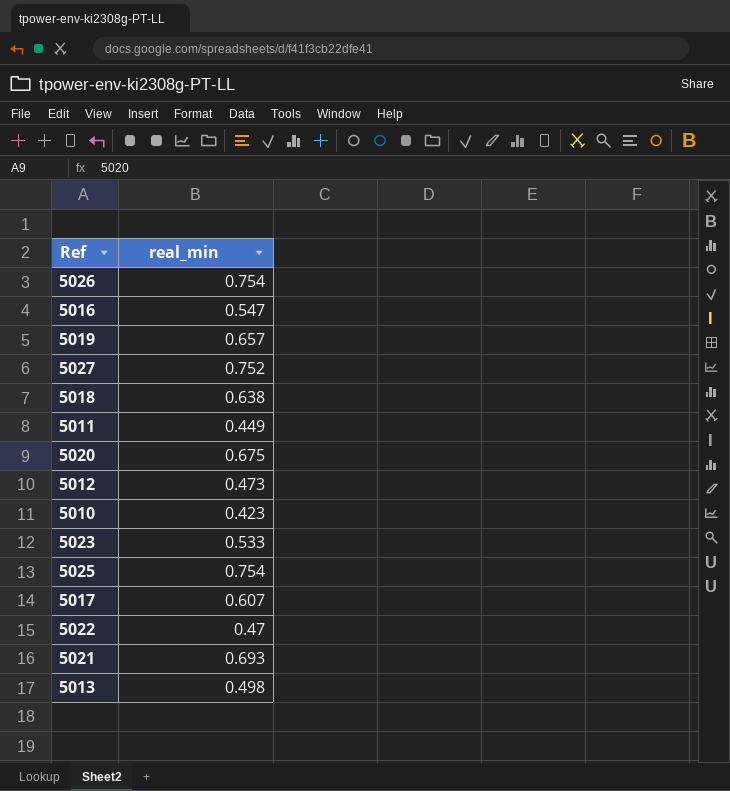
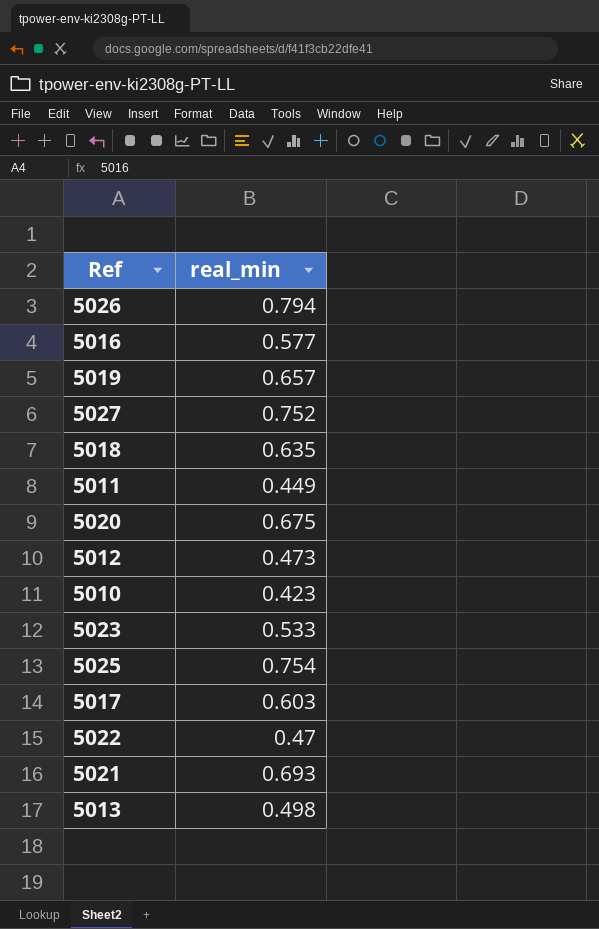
5026 | real_min: 0.754 -> 0.794
5016 | real_min: 0.547 -> 0.577
5018 | real_min: 0.638 -> 0.635
5017 | real_min: 0.607 -> 0.603

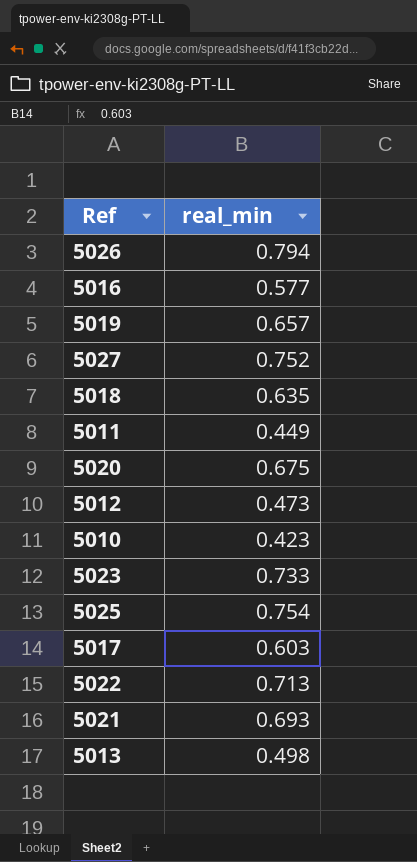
5023 | real_min: 0.533 -> 0.733
5022 | real_min: 0.47 -> 0.713

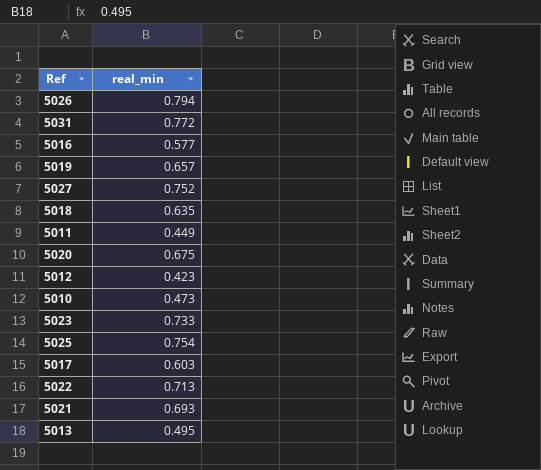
row 5031: none -> 0.772
5012 | real_min: 0.473 -> 0.423
5010 | real_min: 0.423 -> 0.473
5013 | real_min: 0.498 -> 0.495

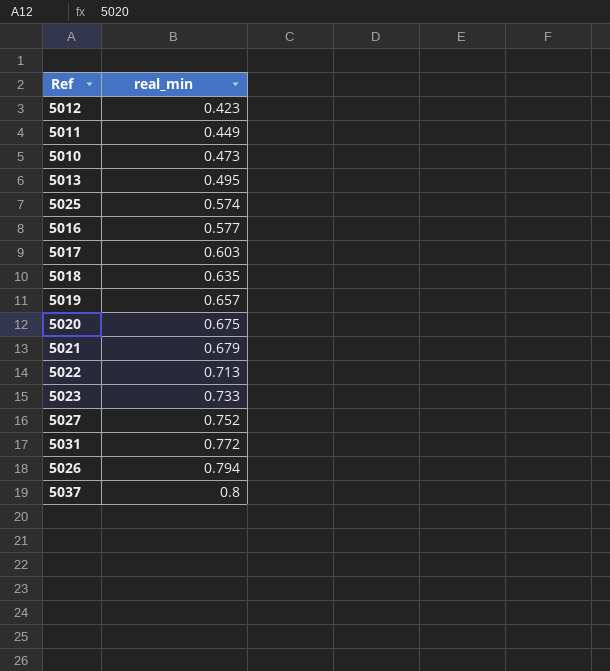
row order: none -> real_min ascending
5025 | real_min: 0.754 -> 0.574
5021 | real_min: 0.693 -> 0.679
row 5037: none -> 0.8

